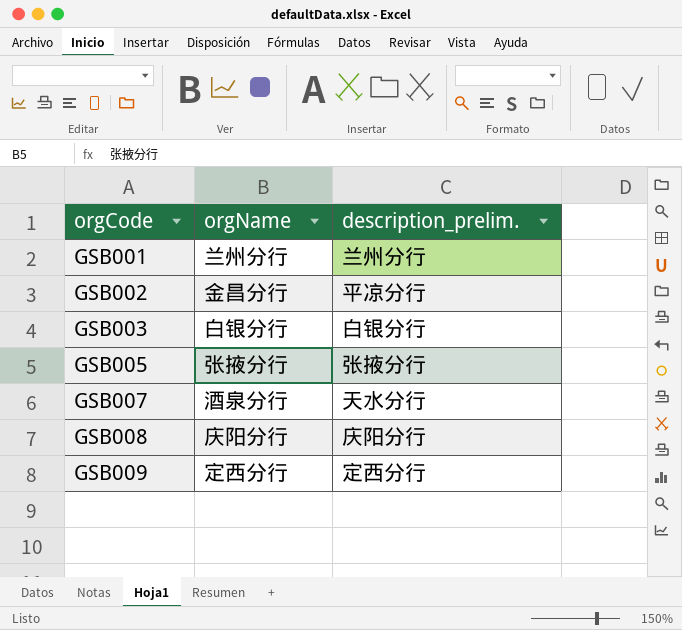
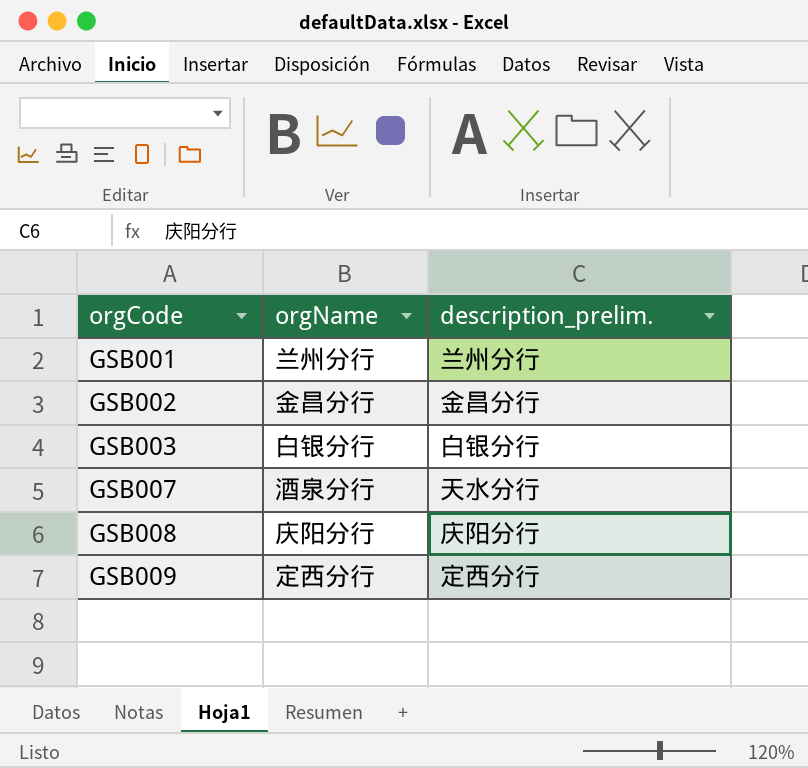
row GSB005: 张掖分行 | 张掖分行 -> none
GSB002 | description_prelim.: 平凉分行 -> 金昌分行

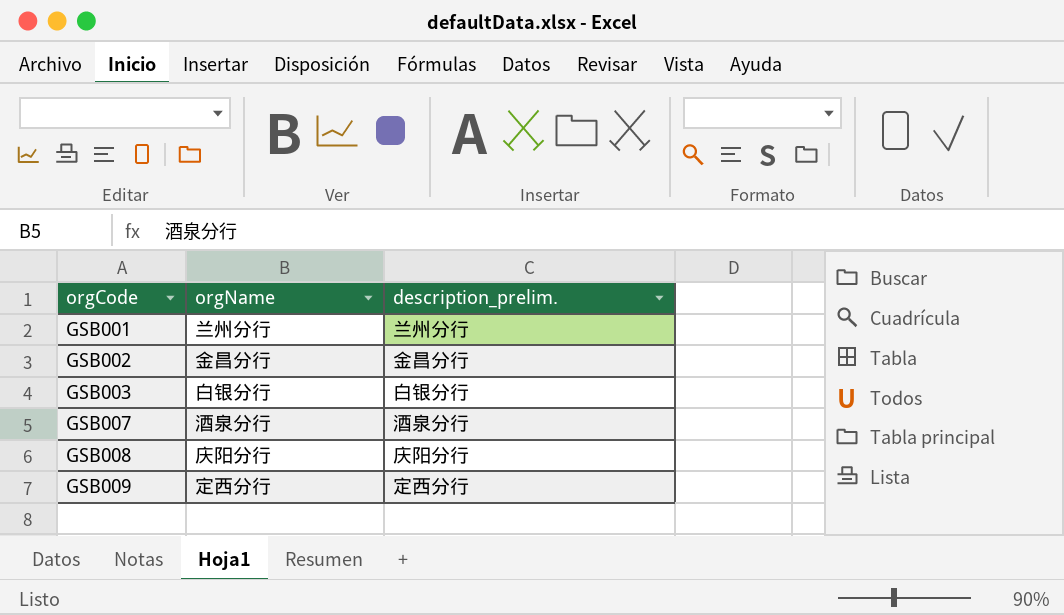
GSB007 | description_prelim.: 天水分行 -> 酒泉分行

